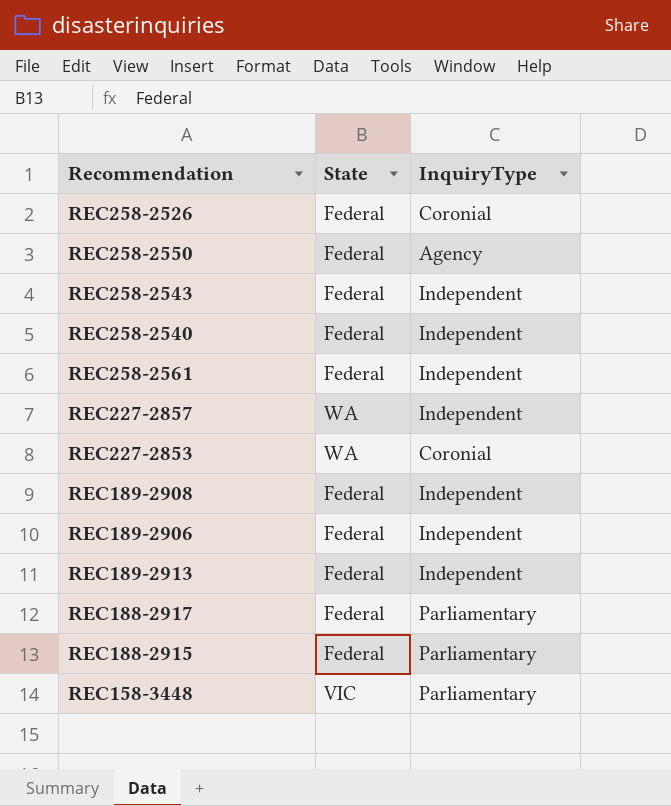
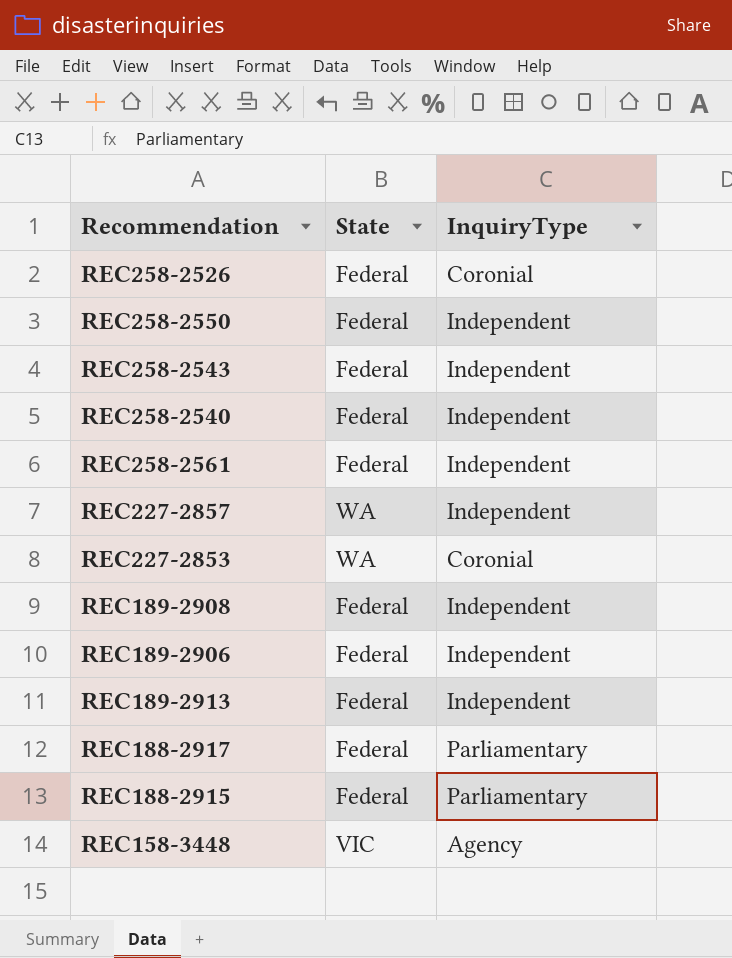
REC258-2550 | InquiryType: Agency -> Independent
REC158-3448 | InquiryType: Parliamentary -> Agency

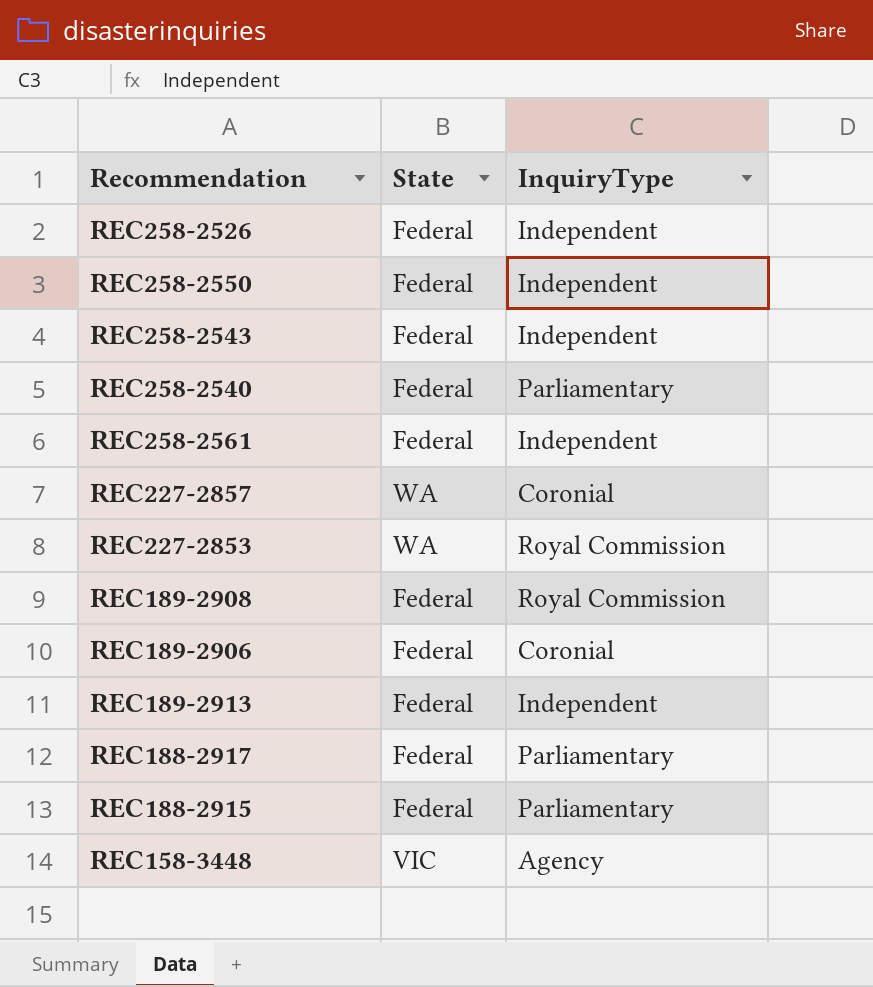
REC258-2526 | InquiryType: Coronial -> Independent
REC258-2540 | InquiryType: Independent -> Parliamentary
REC227-2857 | InquiryType: Independent -> Coronial
REC227-2853 | InquiryType: Coronial -> Royal Commission
REC189-2908 | InquiryType: Independent -> Royal Commission
REC189-2906 | InquiryType: Independent -> Coronial

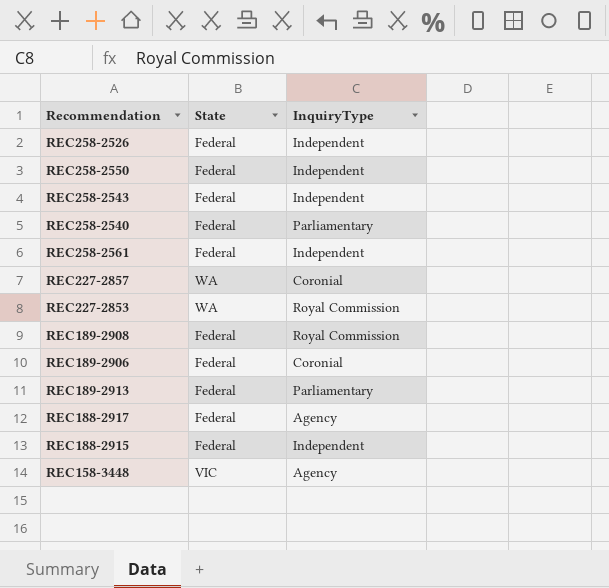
REC189-2913 | InquiryType: Independent -> Parliamentary
REC188-2917 | InquiryType: Parliamentary -> Agency
REC188-2915 | InquiryType: Parliamentary -> Independent

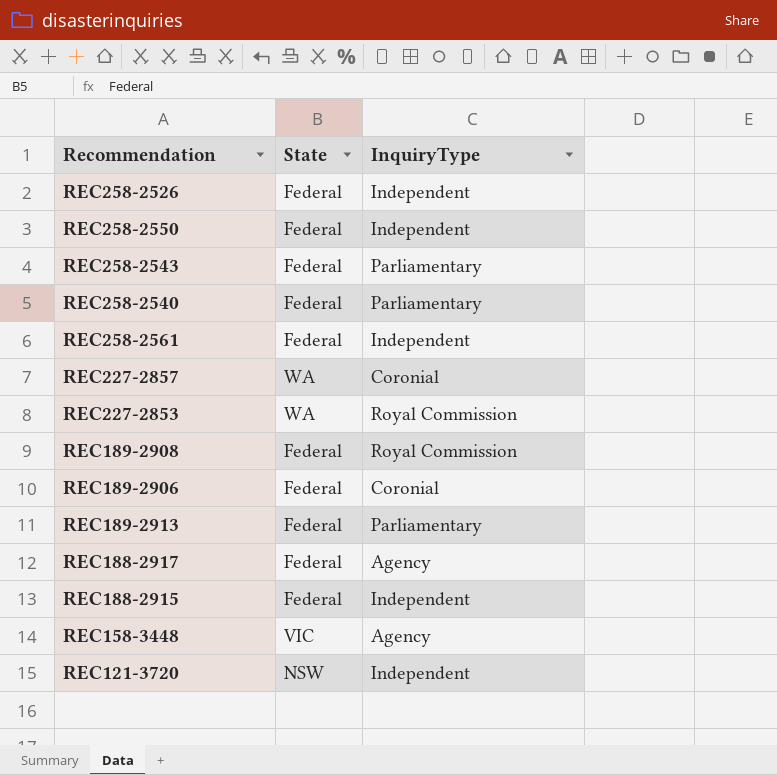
REC258-2543 | InquiryType: Independent -> Parliamentary
row REC121-3720: none -> NSW | Independent

